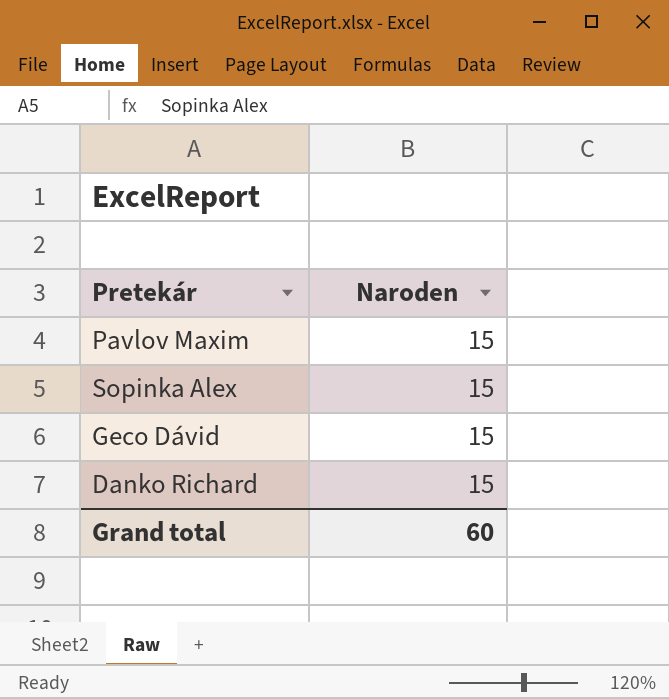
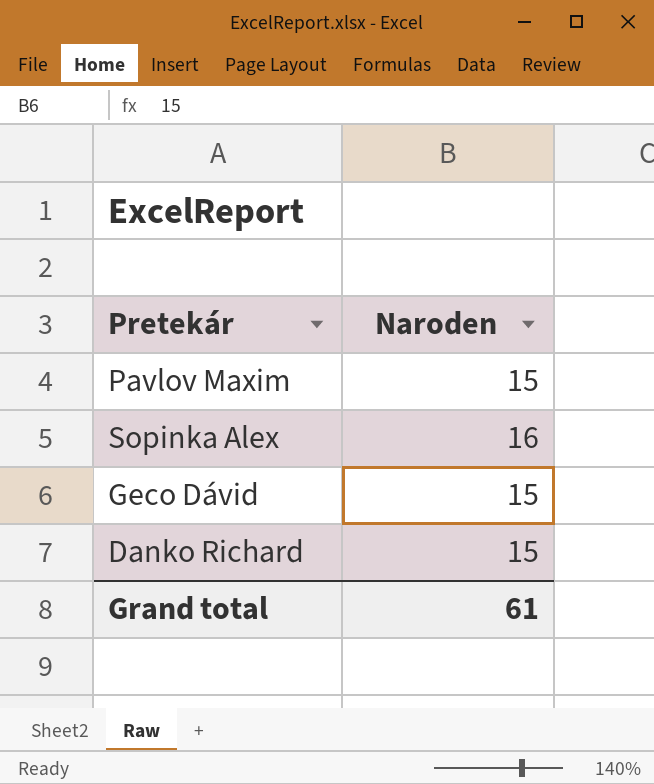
Sopinka Alex | Naroden: 15 -> 16
Grand total | Naroden: 60 -> 61

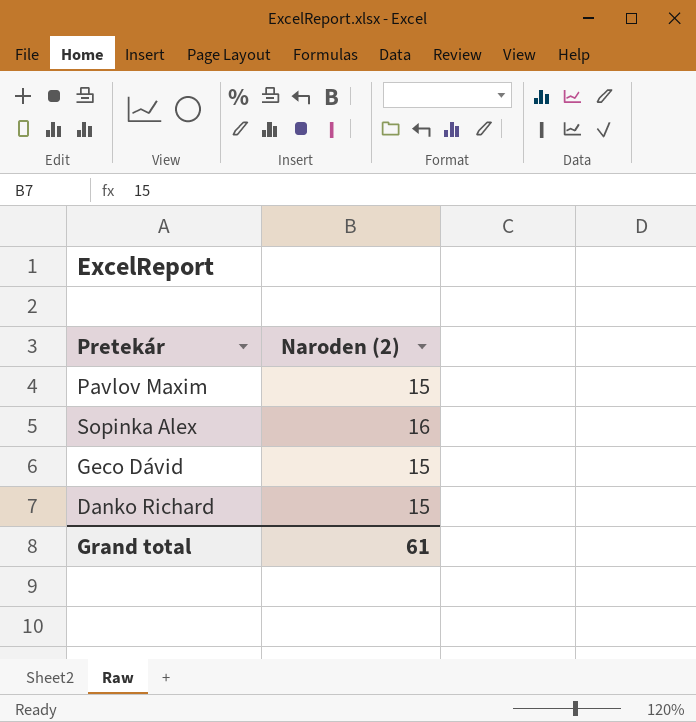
column name: Naroden -> Naroden (2)

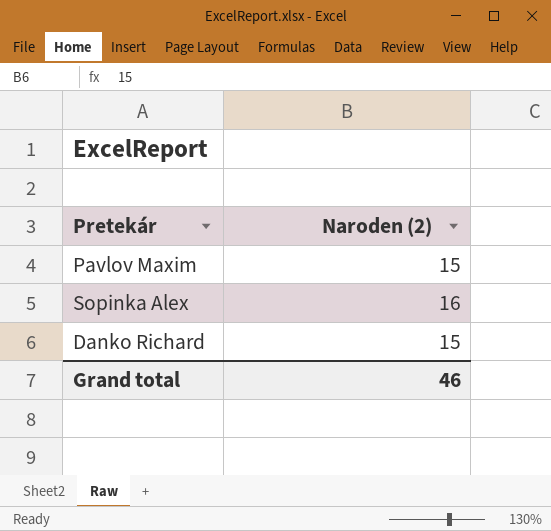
row Geco Dávid: 15 -> none
Grand total | Naroden (2): 61 -> 46

